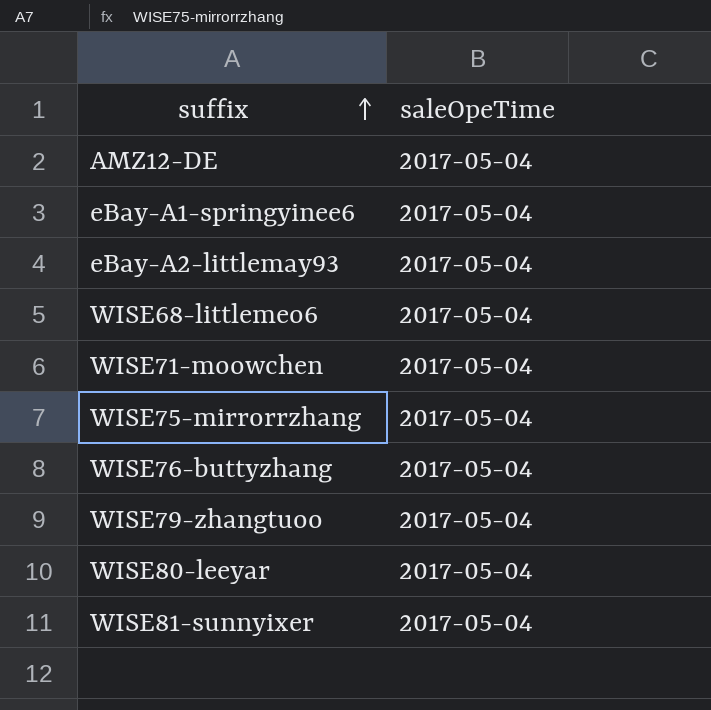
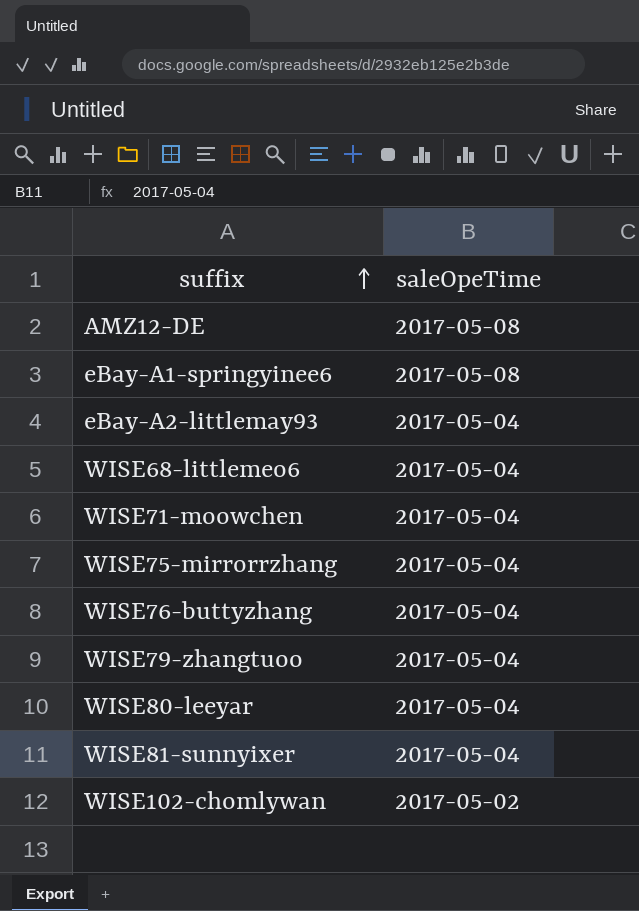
AMZ12-DE | saleOpeTime: 2017-05-04 -> 2017-05-08
eBay-A1-springyinee6 | saleOpeTime: 2017-05-04 -> 2017-05-08
row WISE102-chomlywan: none -> 2017-05-02

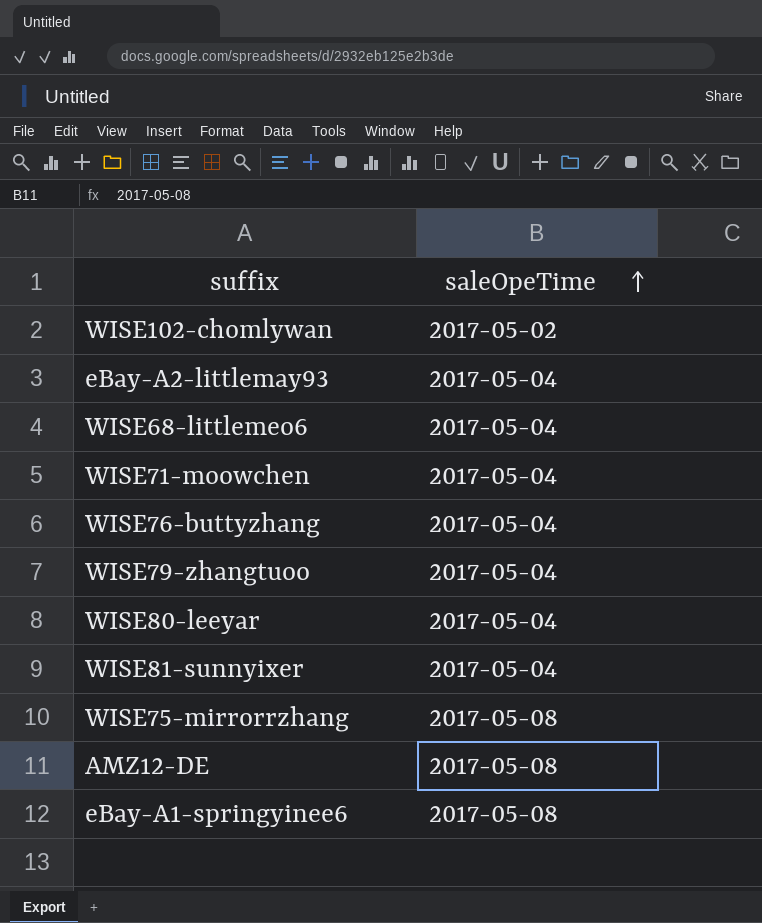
row order: suffix ascending -> saleOpeTime ascending
WISE75-mirrorrzhang | saleOpeTime: 2017-05-04 -> 2017-05-08

